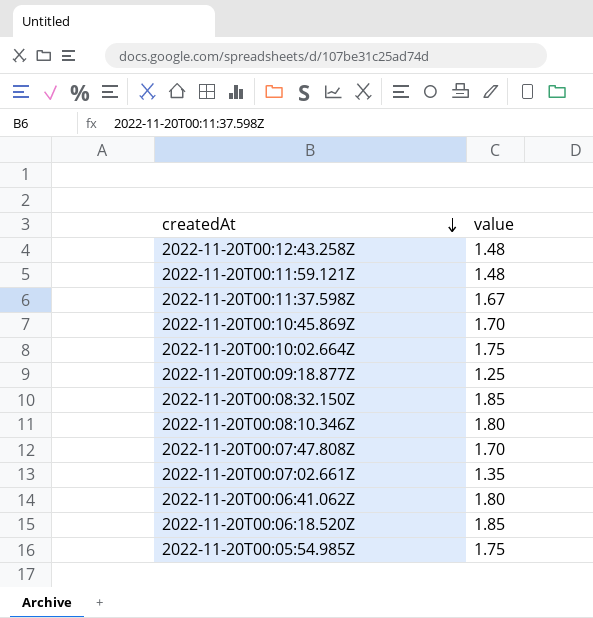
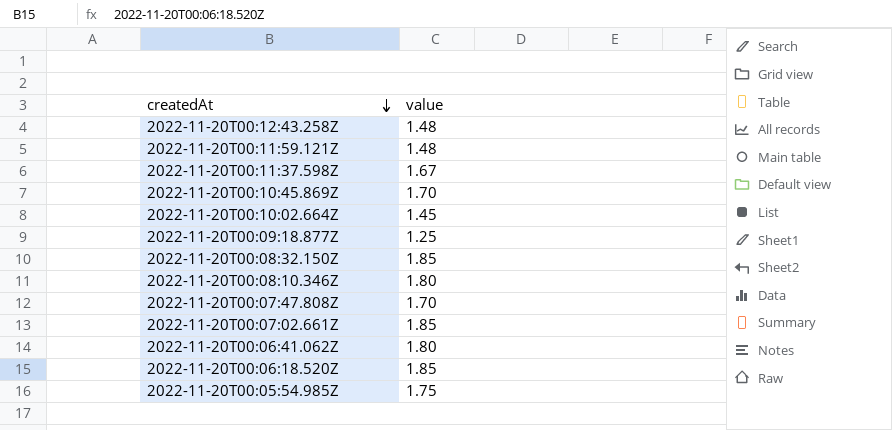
2022-11-20T00:10:02.664Z | value: 1.75 -> 1.45
2022-11-20T00:07:02.661Z | value: 1.35 -> 1.85

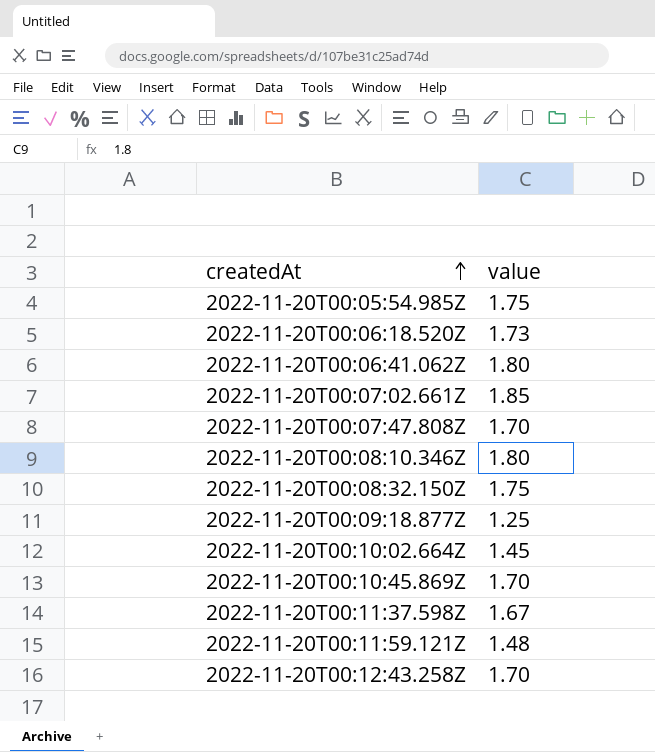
row order: createdAt descending -> createdAt ascending
2022-11-20T00:06:18.520Z | value: 1.85 -> 1.73
2022-11-20T00:08:32.150Z | value: 1.85 -> 1.75
2022-11-20T00:12:43.258Z | value: 1.48 -> 1.70

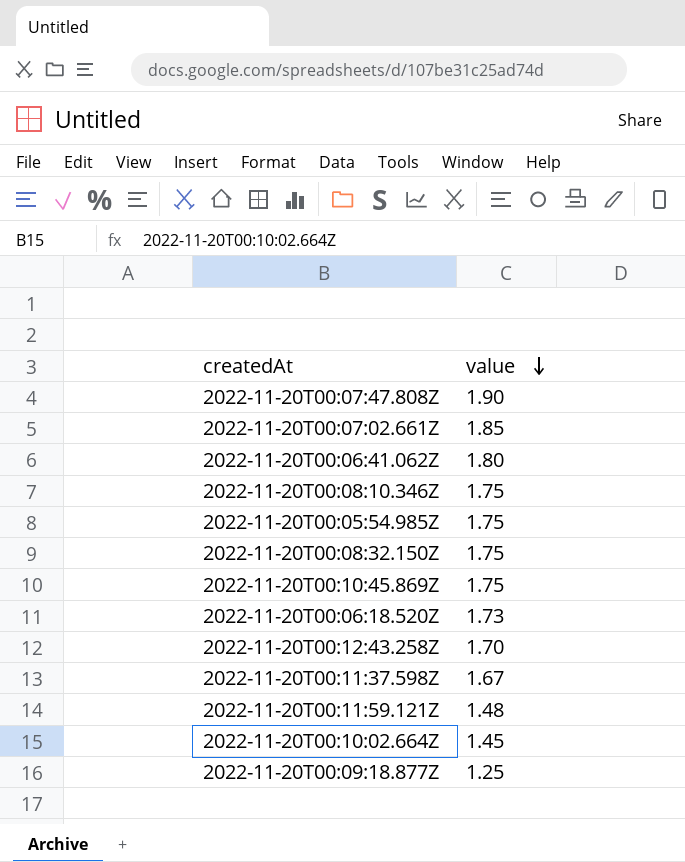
row order: createdAt ascending -> value descending
2022-11-20T00:07:47.808Z | value: 1.70 -> 1.90
2022-11-20T00:08:10.346Z | value: 1.80 -> 1.75
2022-11-20T00:10:45.869Z | value: 1.70 -> 1.75

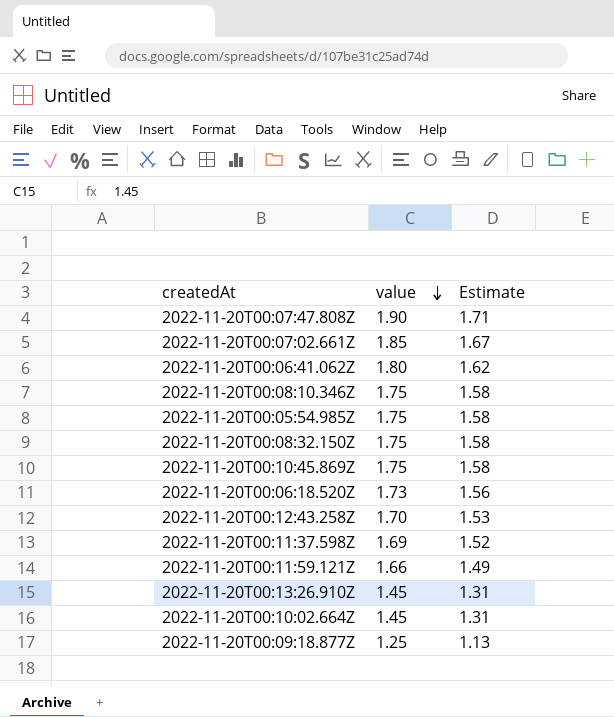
column Estimate | formula: none -> [value] * 0.9
2022-11-20T00:11:37.598Z | value: 1.67 -> 1.69
2022-11-20T00:11:59.121Z | value: 1.48 -> 1.66
row 2022-11-20T00:13:26.910Z: none -> 1.45 | 1.31

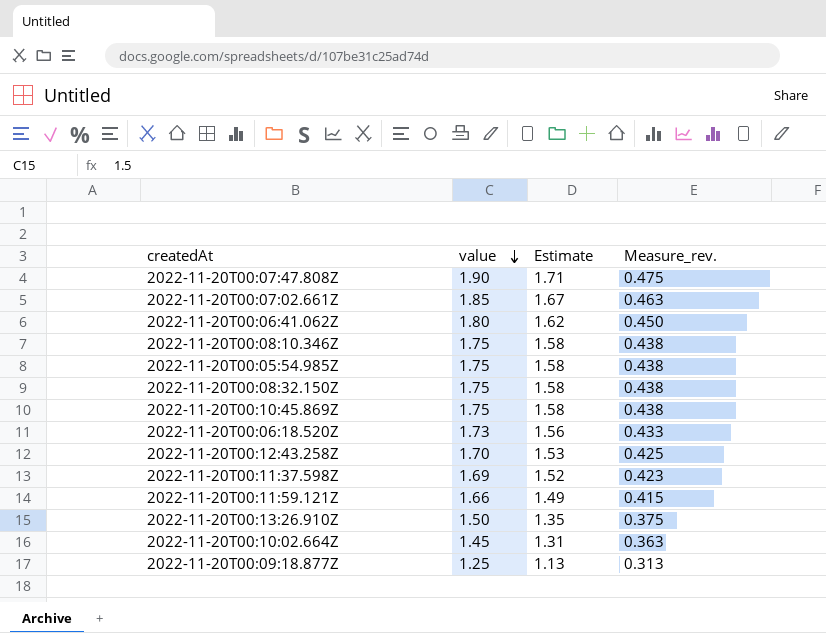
column Measure_rev. | formula: none -> [value] * 0.25
2022-11-20T00:13:26.910Z | value: 1.45 -> 1.50
2022-11-20T00:13:26.910Z | Estimate: 1.31 -> 1.35

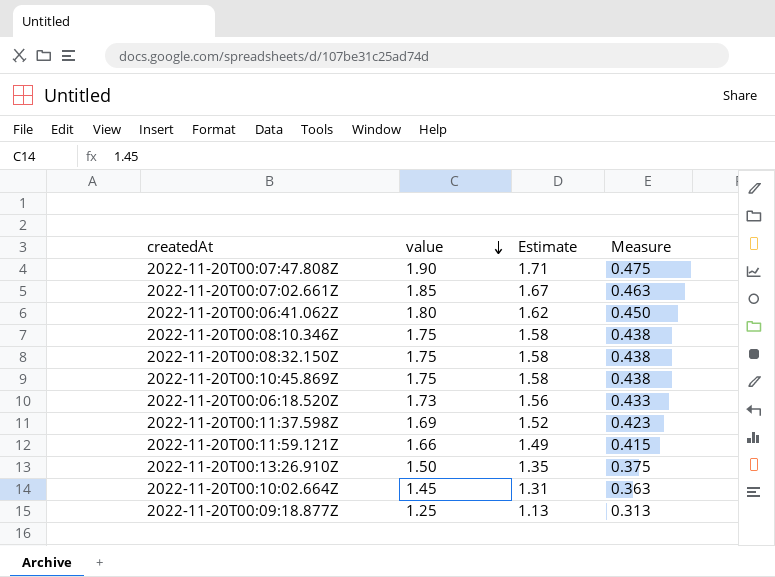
column name: Measure_rev. -> Measure
row 2022-11-20T00:05:54.985Z: 1.75 | 1.58 | 0.438 -> none
row 2022-11-20T00:12:43.258Z: 1.70 | 1.53 | 0.425 -> none

